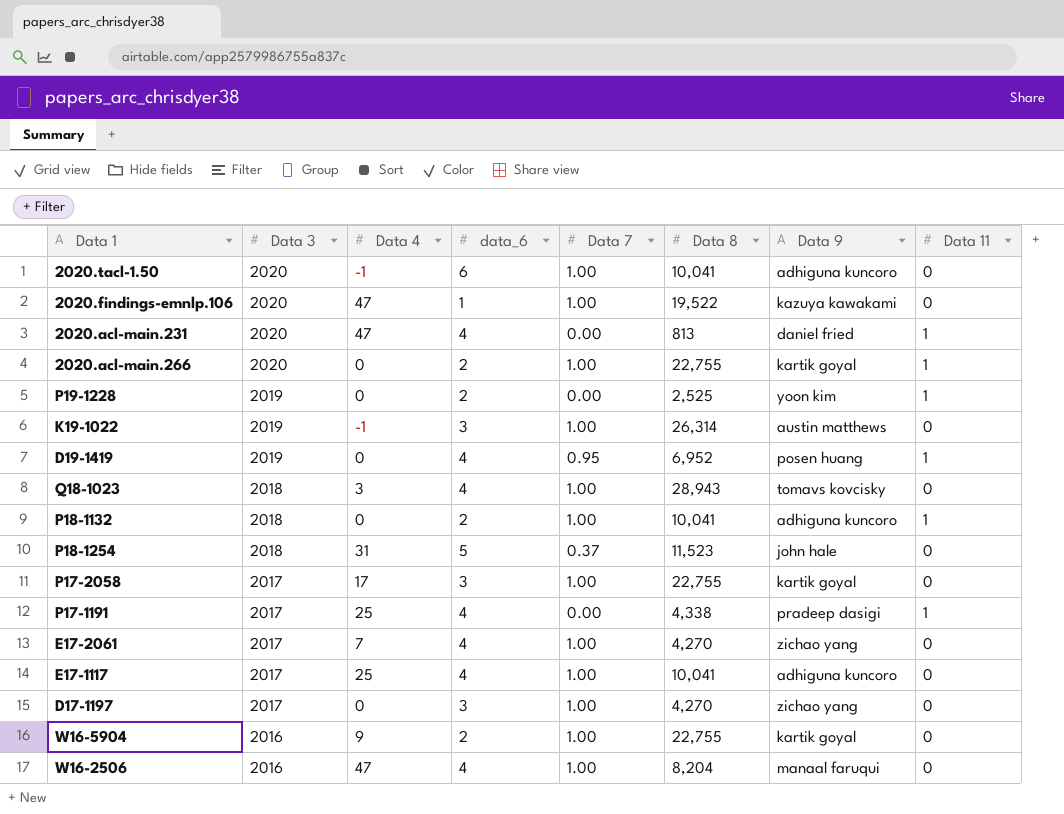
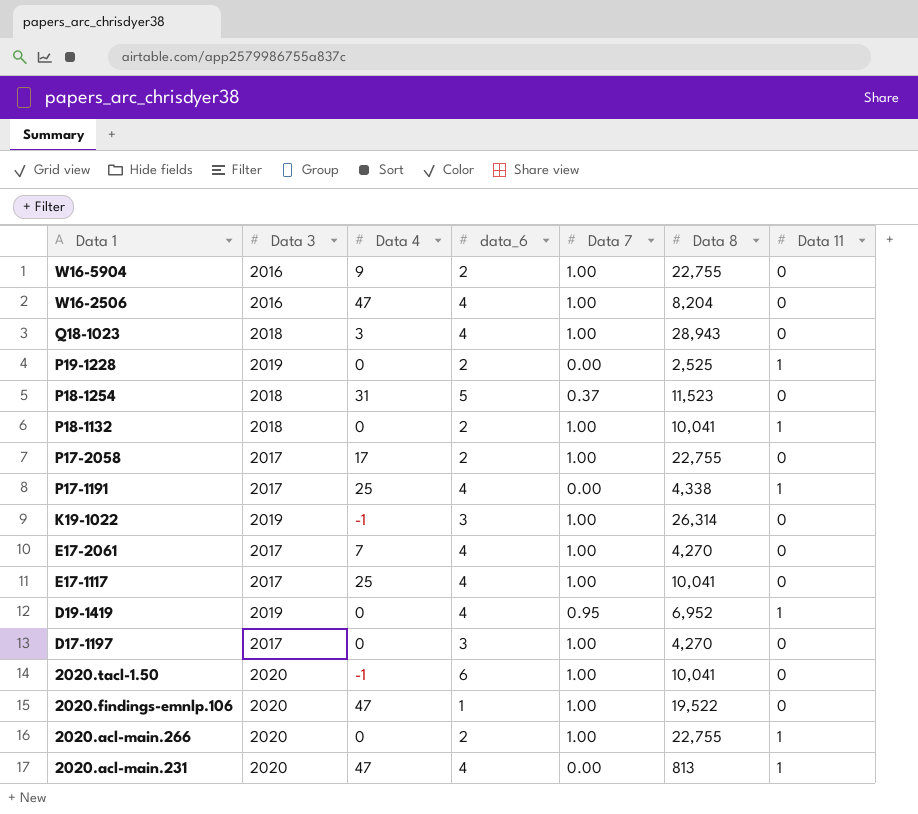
row order: Data 3 descending -> Data 1 descending
column Data 9 | position: 7 -> none
P17-2058 | data_6: 3 -> 2

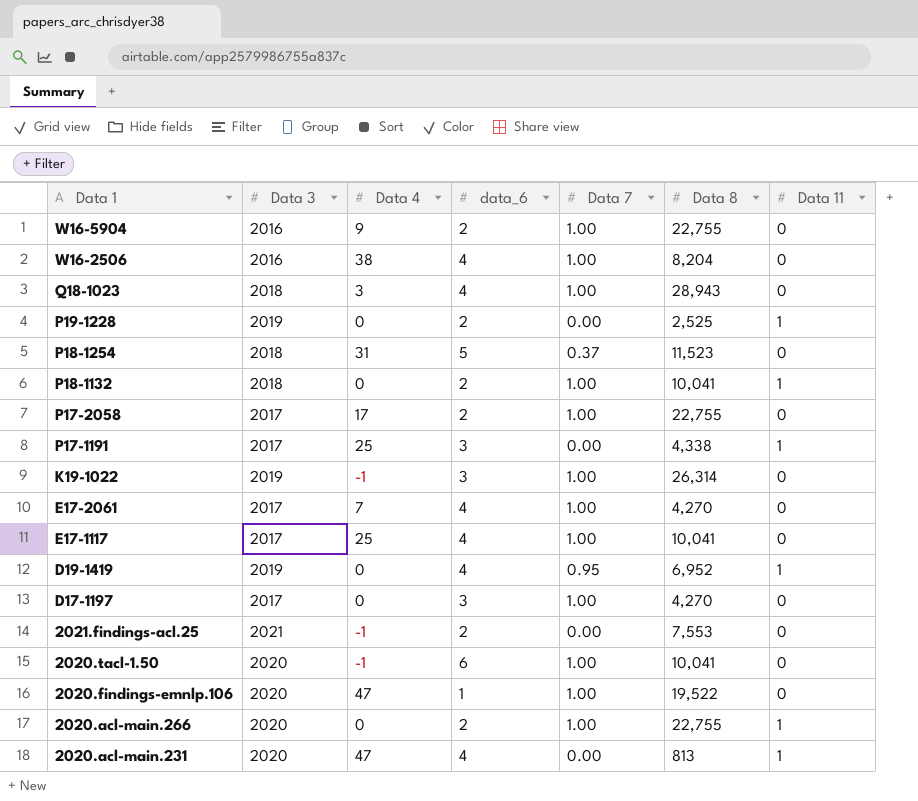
W16-2506 | Data 4: 47 -> 38
P17-1191 | data_6: 4 -> 3
row 2021.findings-acl.25: none -> 2021 | -1 | 2 | 0.00 | 7,553 | 0

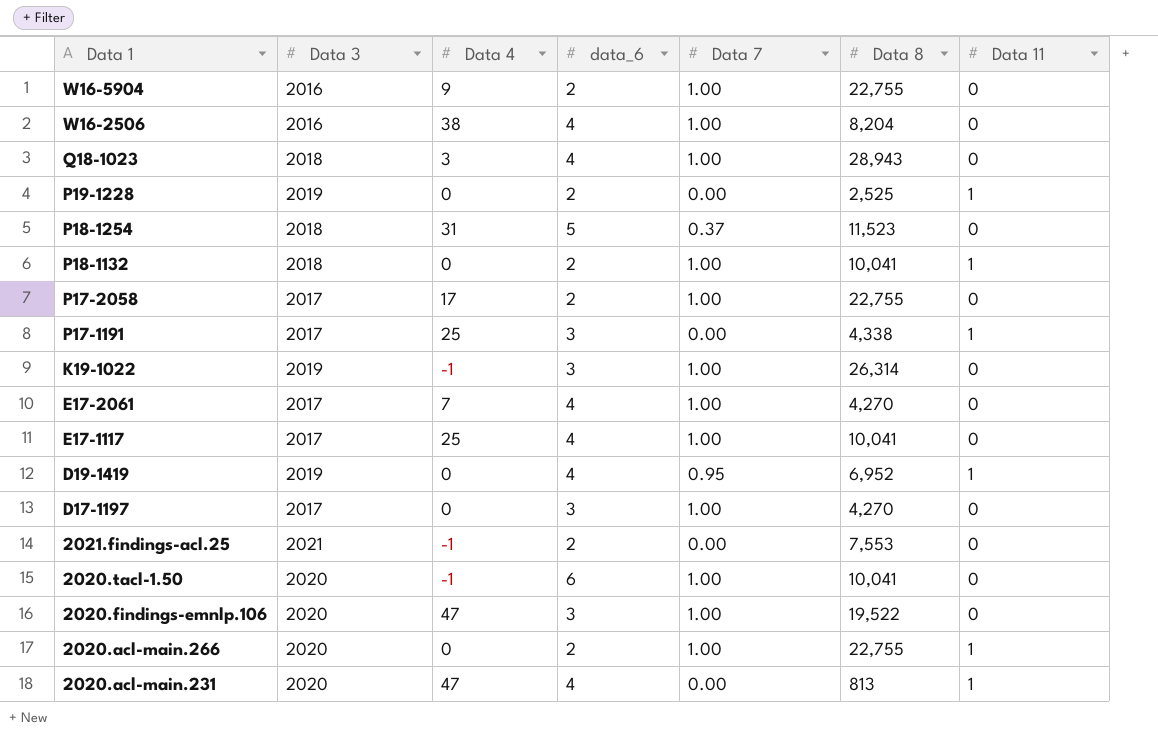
2020.findings-emnlp.106 | data_6: 1 -> 3

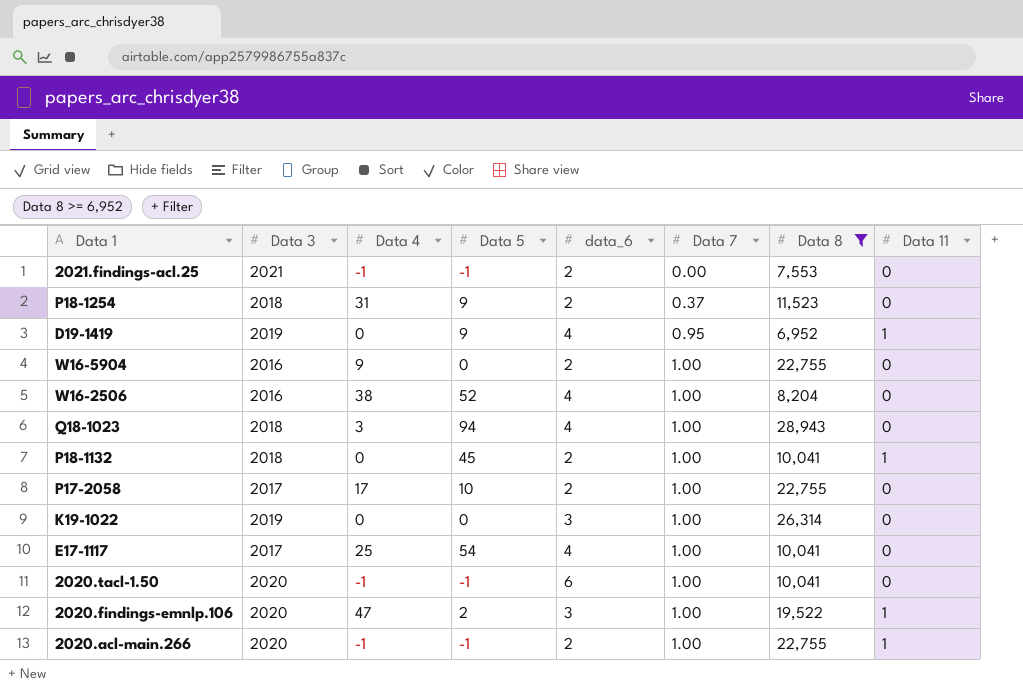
filter: none -> Data 8 >= 6,952
row order: Data 1 descending -> Data 7 ascending
column Data 5 | position: none -> 4
P18-1254 | data_6: 5 -> 2
K19-1022 | Data 4: -1 -> 0
2020.findings-emnlp.106 | Data 11: 0 -> 1
2020.acl-main.266 | Data 4: 0 -> -1

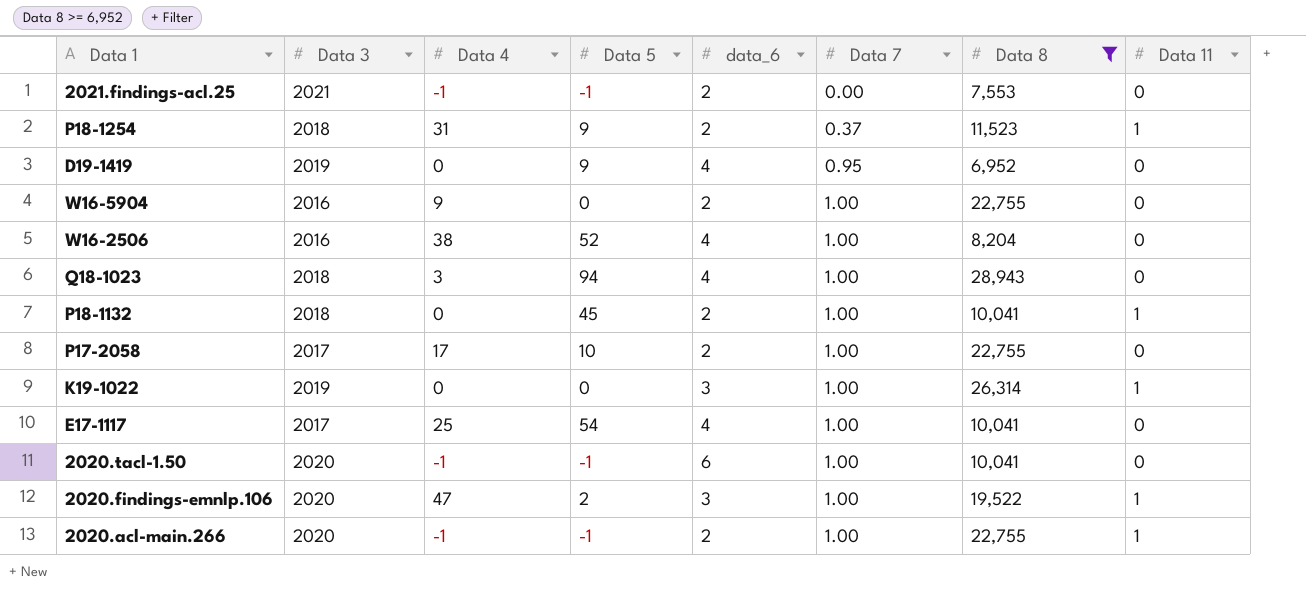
P18-1254 | Data 11: 0 -> 1
D19-1419 | Data 11: 1 -> 0
K19-1022 | Data 11: 0 -> 1

